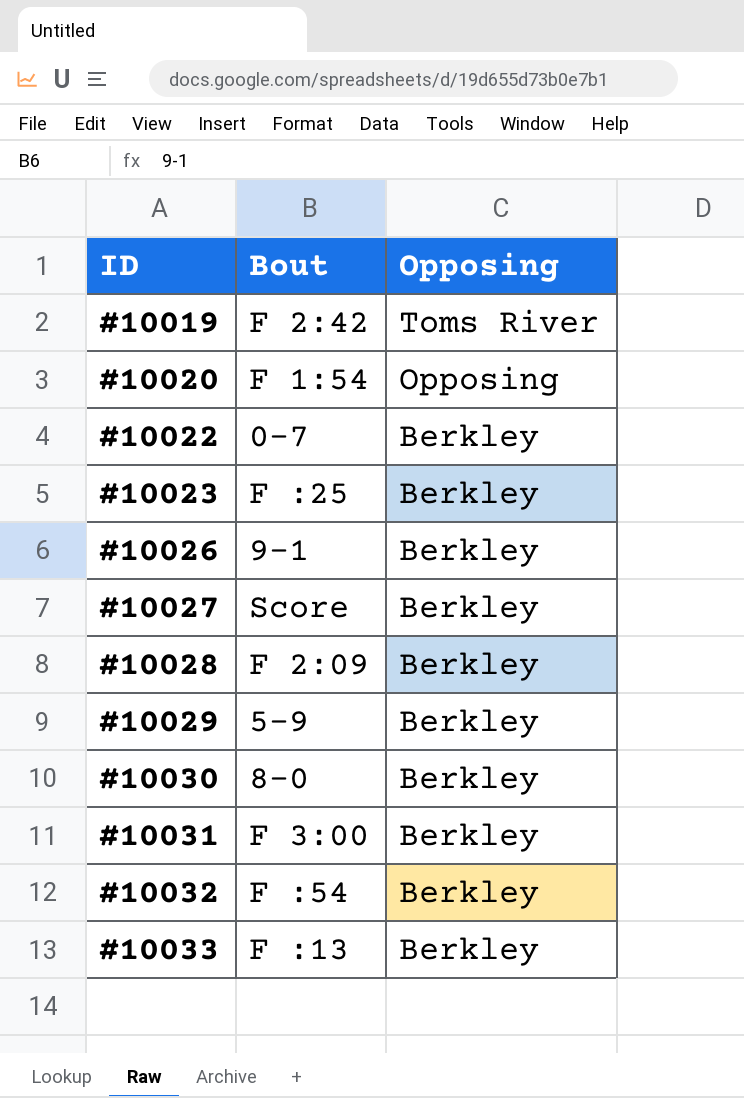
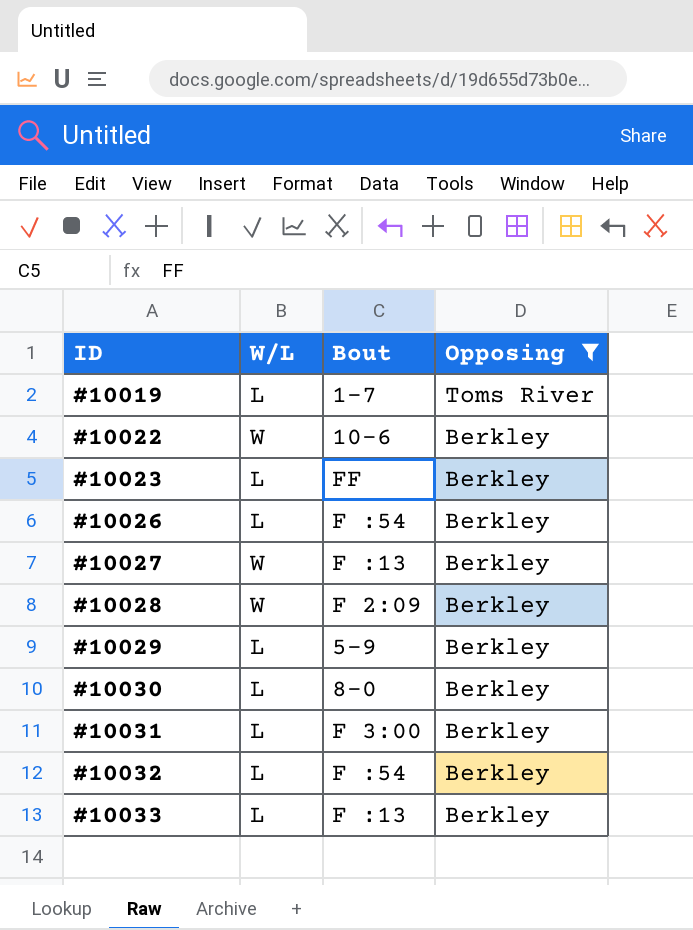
filter: none -> Opposing != Opposing
column W/L | position: none -> 2
#10019 | Bout: F 2:42 -> 1-7
#10022 | Bout: 0-7 -> 10-6
#10023 | Bout: F :25 -> FF
#10026 | Bout: 9-1 -> F :54
#10027 | Bout: Score -> F :13

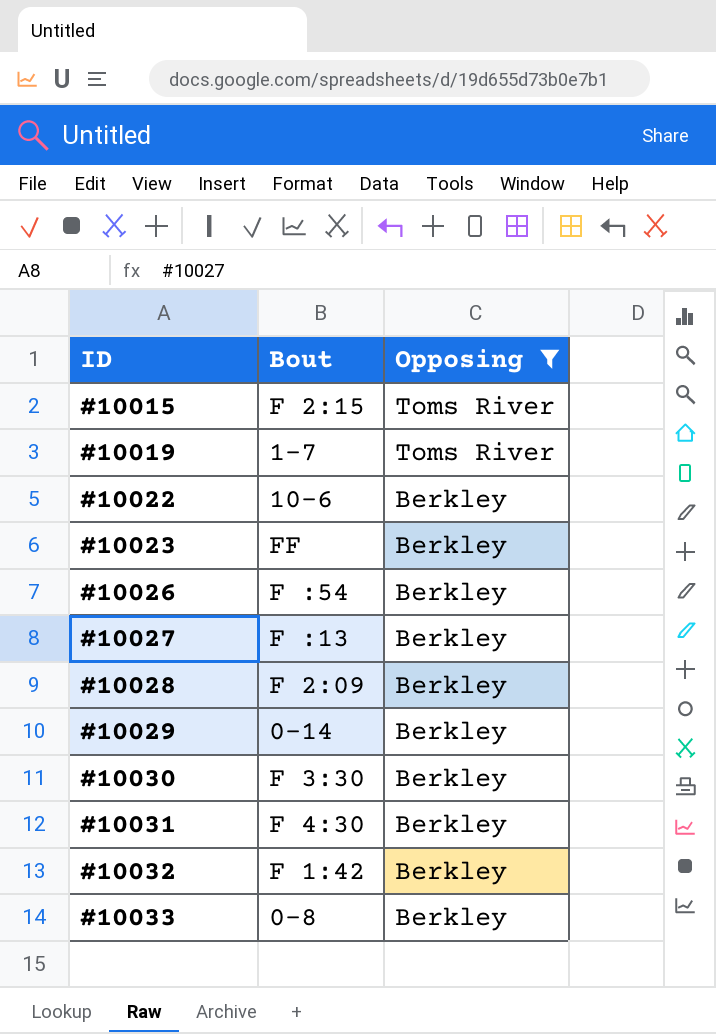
column W/L | position: 2 -> none
row #10015: none -> F 2:15 | Toms River
#10029 | Bout: 5-9 -> 0-14
#10030 | Bout: 8-0 -> F 3:30
#10031 | Bout: F 3:00 -> F 4:30
#10032 | Bout: F :54 -> F 1:42
#10033 | Bout: F :13 -> 0-8

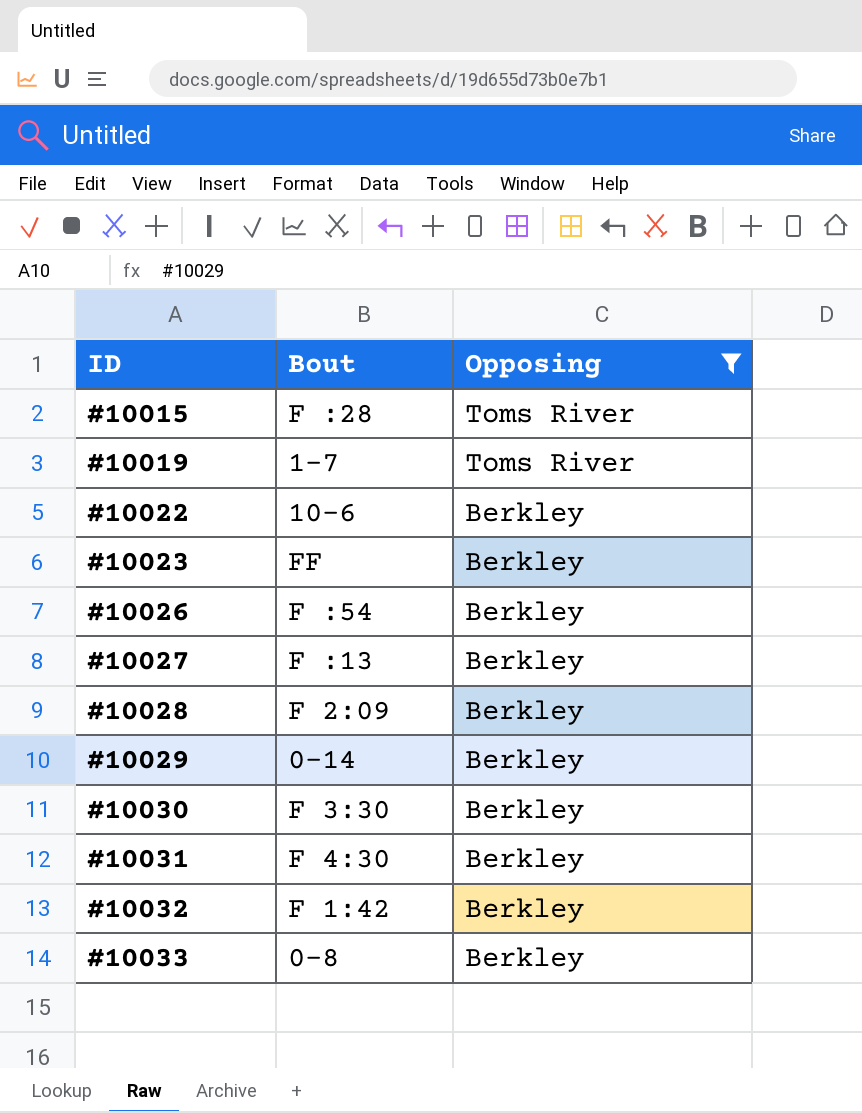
#10015 | Bout: F 2:15 -> F :28

